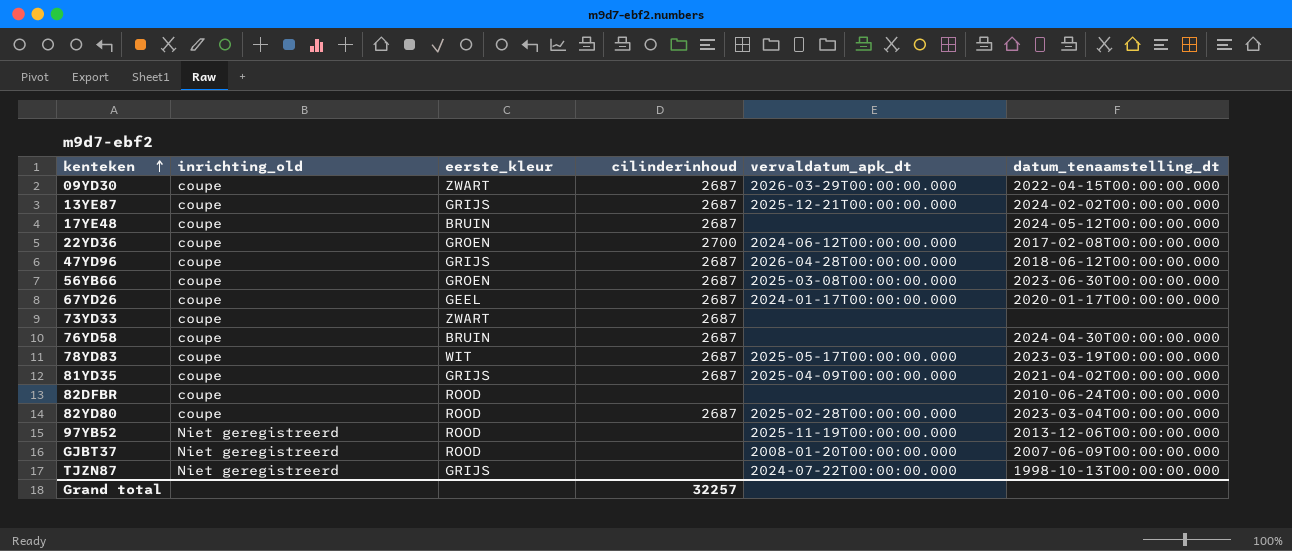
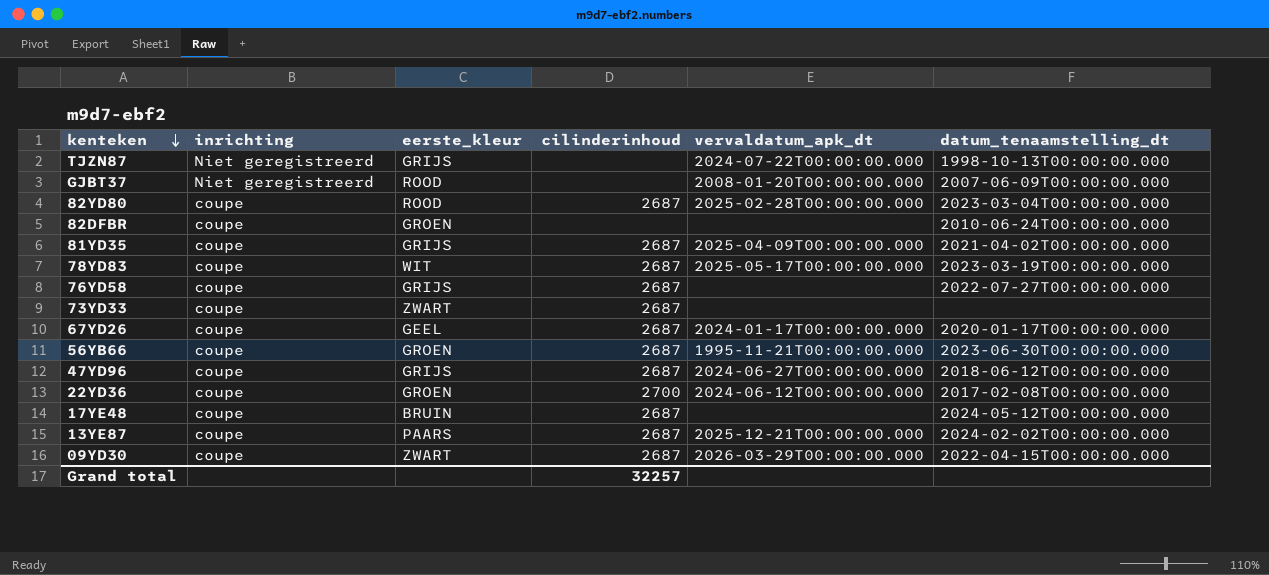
row order: kenteken ascending -> kenteken descending
column name: inrichting_old -> inrichting
row 97YB52: Niet geregistreerd | ROOD | none | 2025-11-19T00:00:00.000 | 2013-12-06T00:00:00.000 -> none
82DFBR | eerste_kleur: ROOD -> GROEN
76YD58 | eerste_kleur: BRUIN -> GRIJS
76YD58 | datum_tenaamstelling_dt: 2024-04-30T00:00:00.000 -> 2022-07-27T00:00:00.000
56YB66 | vervaldatum_apk_dt: 2025-03-08T00:00:00.000 -> 1995-11-21T00:00:00.000
47YD96 | vervaldatum_apk_dt: 2026-04-28T00:00:00.000 -> 2024-06-27T00:00:00.000
13YE87 | eerste_kleur: GRIJS -> PAARS

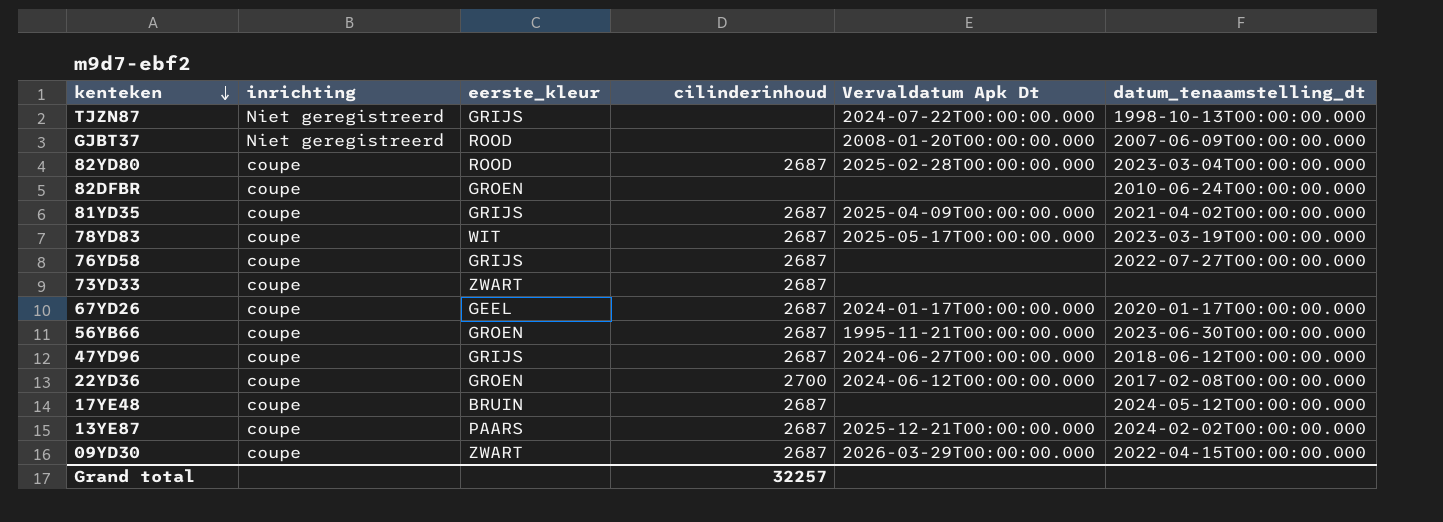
column name: vervaldatum_apk_dt -> Vervaldatum Apk Dt

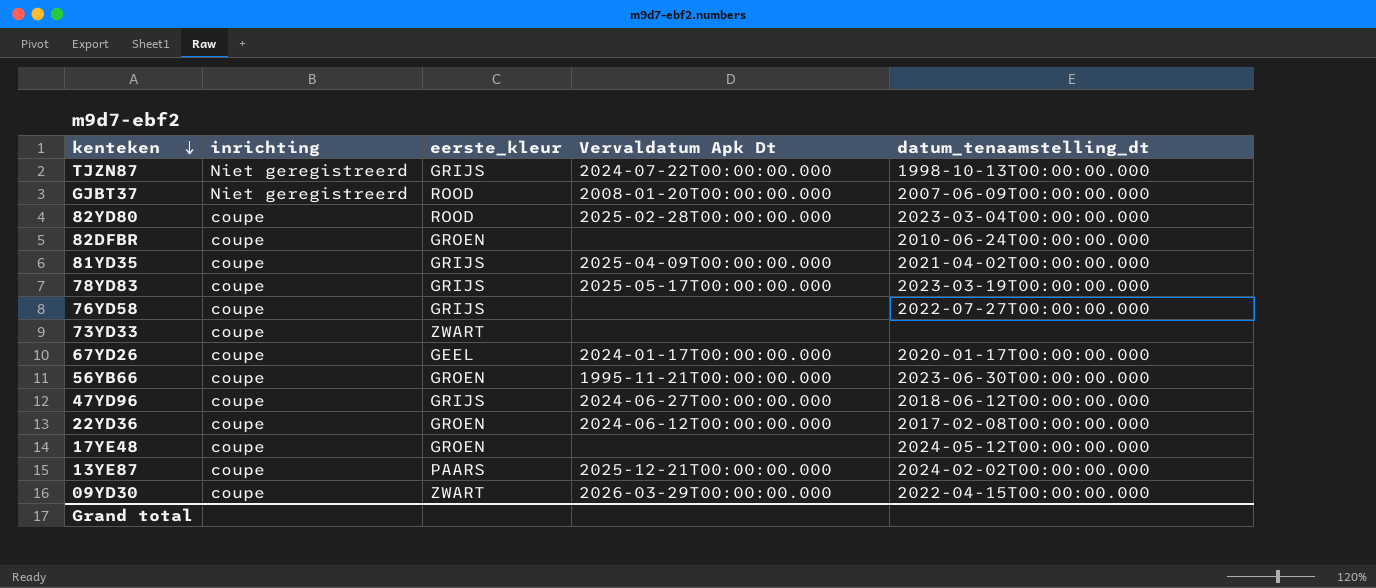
column cilinderinhoud | position: 4 -> none
78YD83 | eerste_kleur: WIT -> GRIJS
17YE48 | eerste_kleur: BRUIN -> GROEN

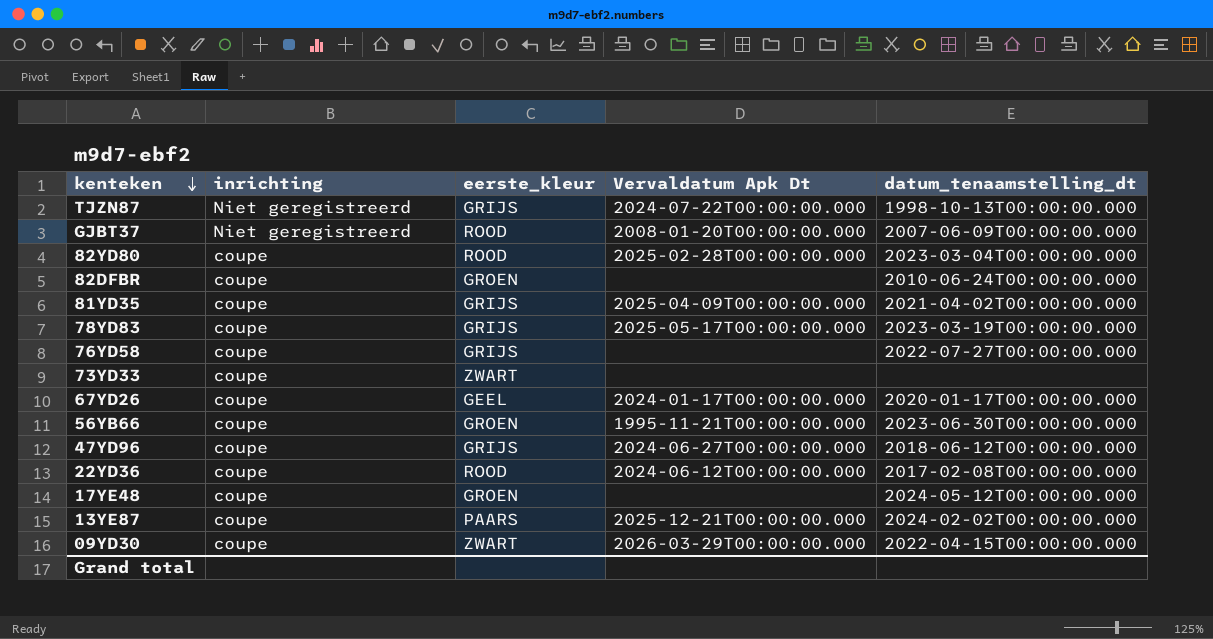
22YD36 | eerste_kleur: GROEN -> ROOD

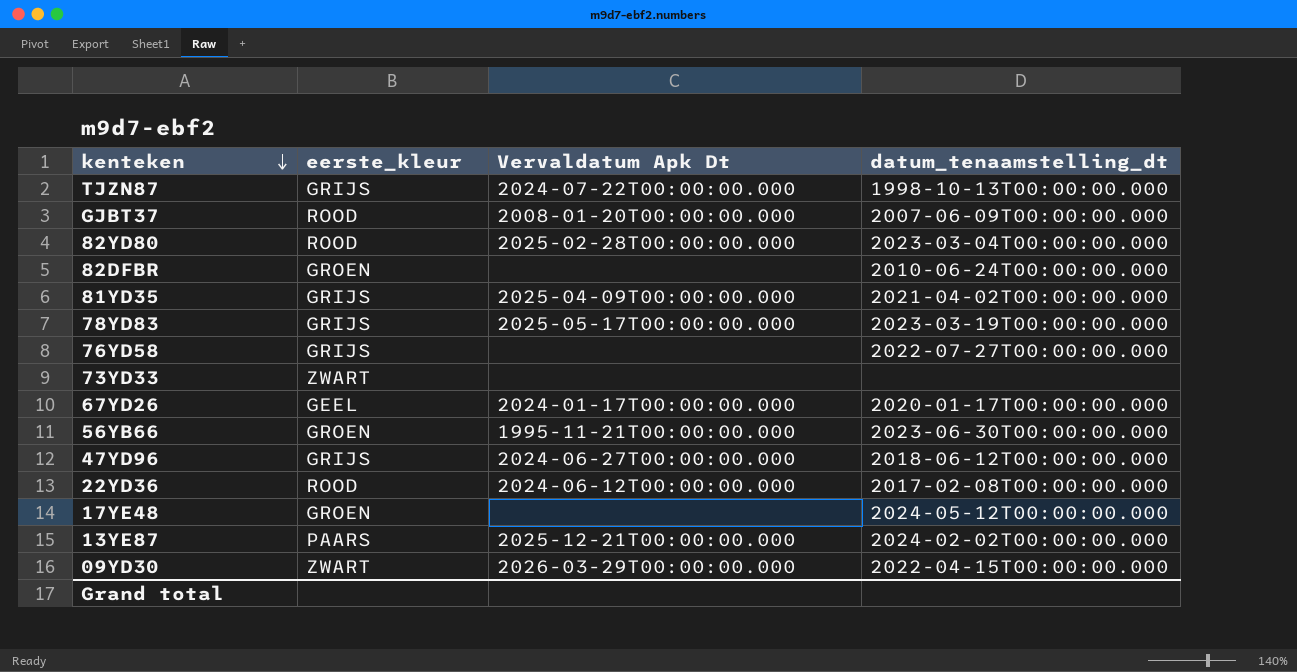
column inrichting | position: 2 -> none

